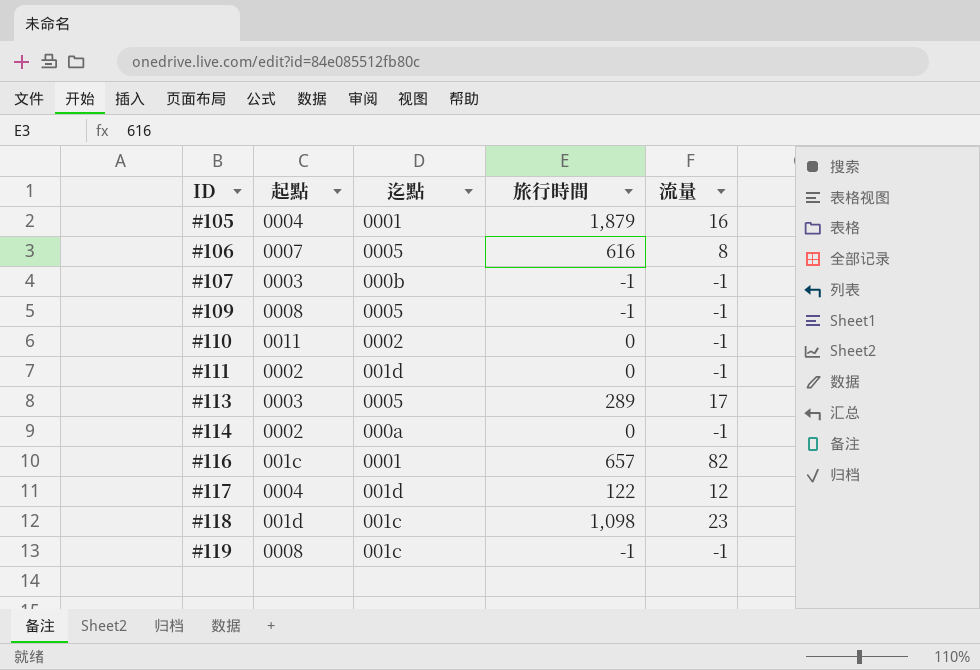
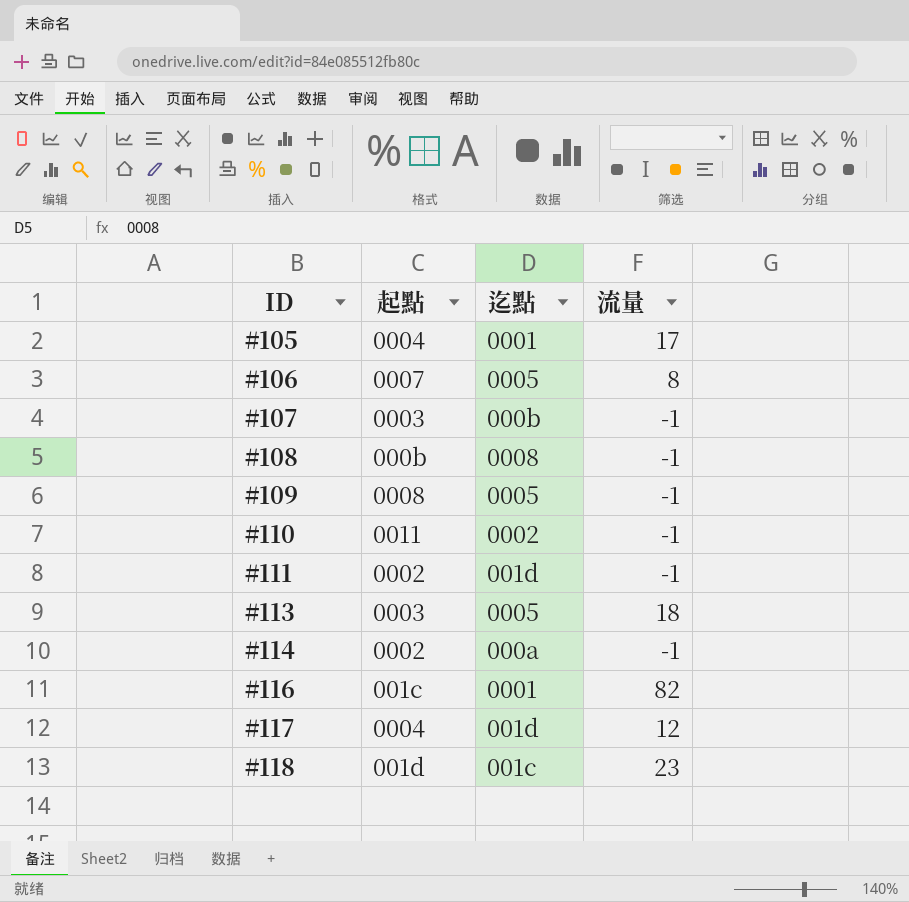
column 旅行時間 | position: 4 -> none
row #119: 0008 | 001c | -1 | -1 -> none
#105 | 流量: 16 -> 17
row #108: none -> 000b | 0008 | -1
#113 | 流量: 17 -> 18

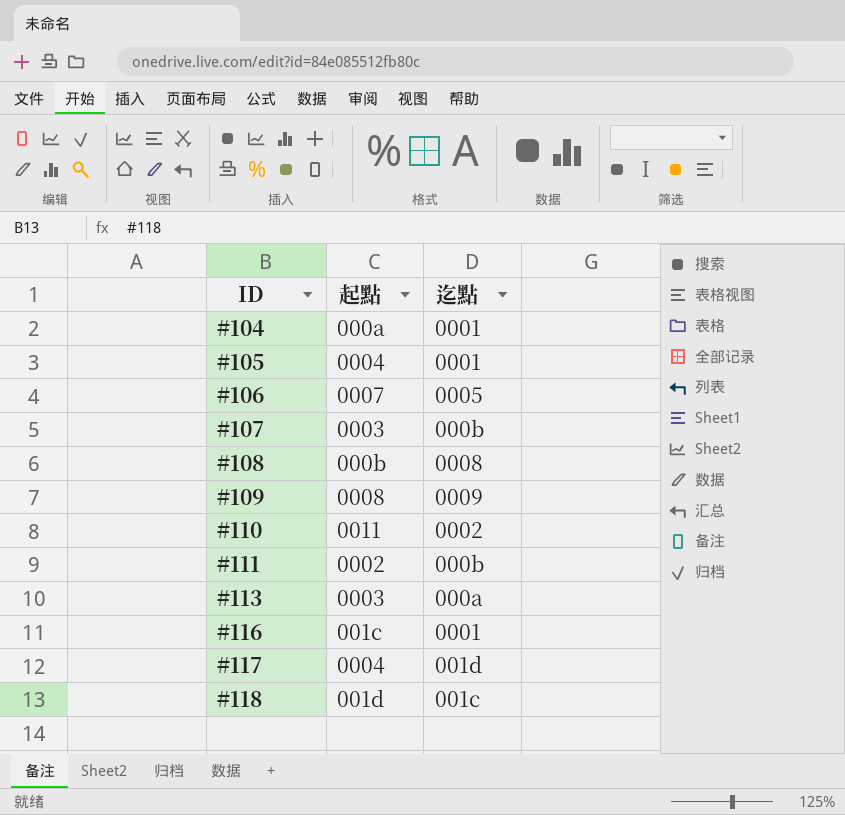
column 流量 | position: 4 -> none
row #114: 0002 | 000a | -1 -> none
row #104: none -> 000a | 0001
#109 | 迄點: 0005 -> 0009
#111 | 迄點: 001d -> 000b
#113 | 迄點: 0005 -> 000a

